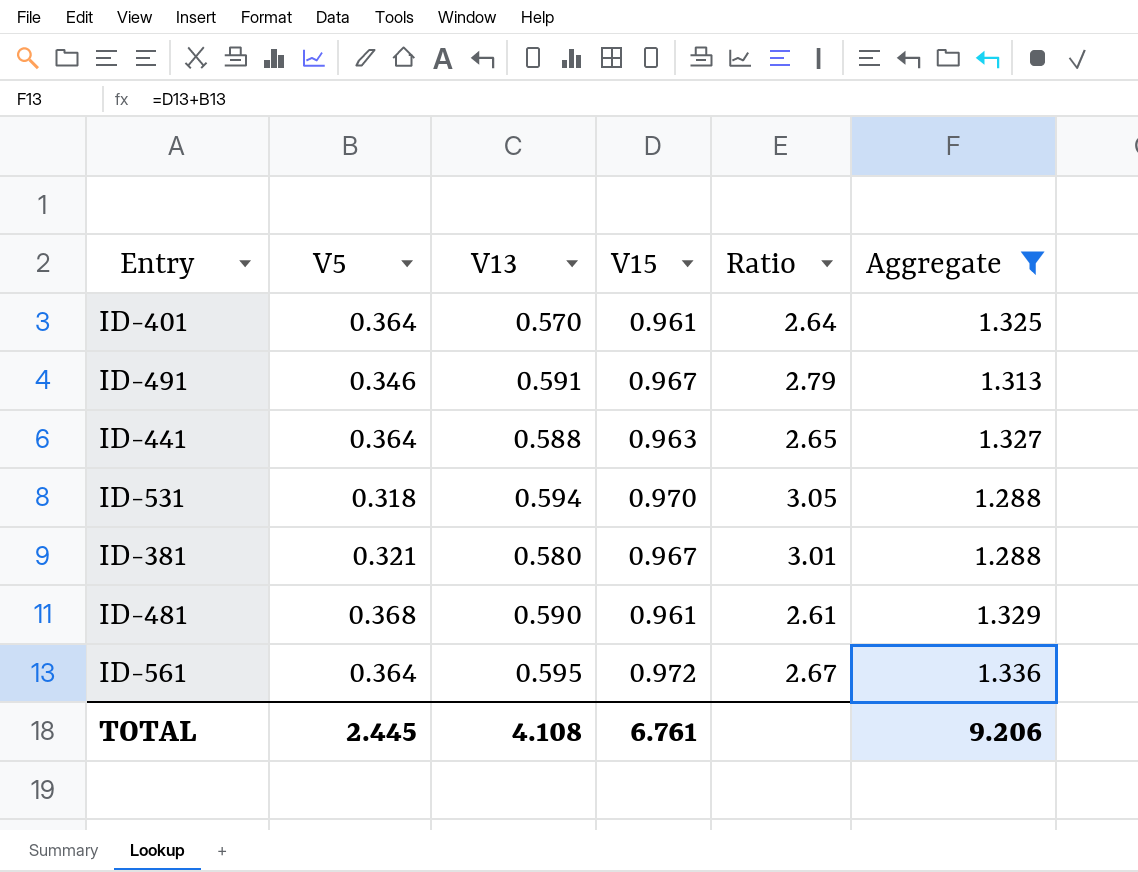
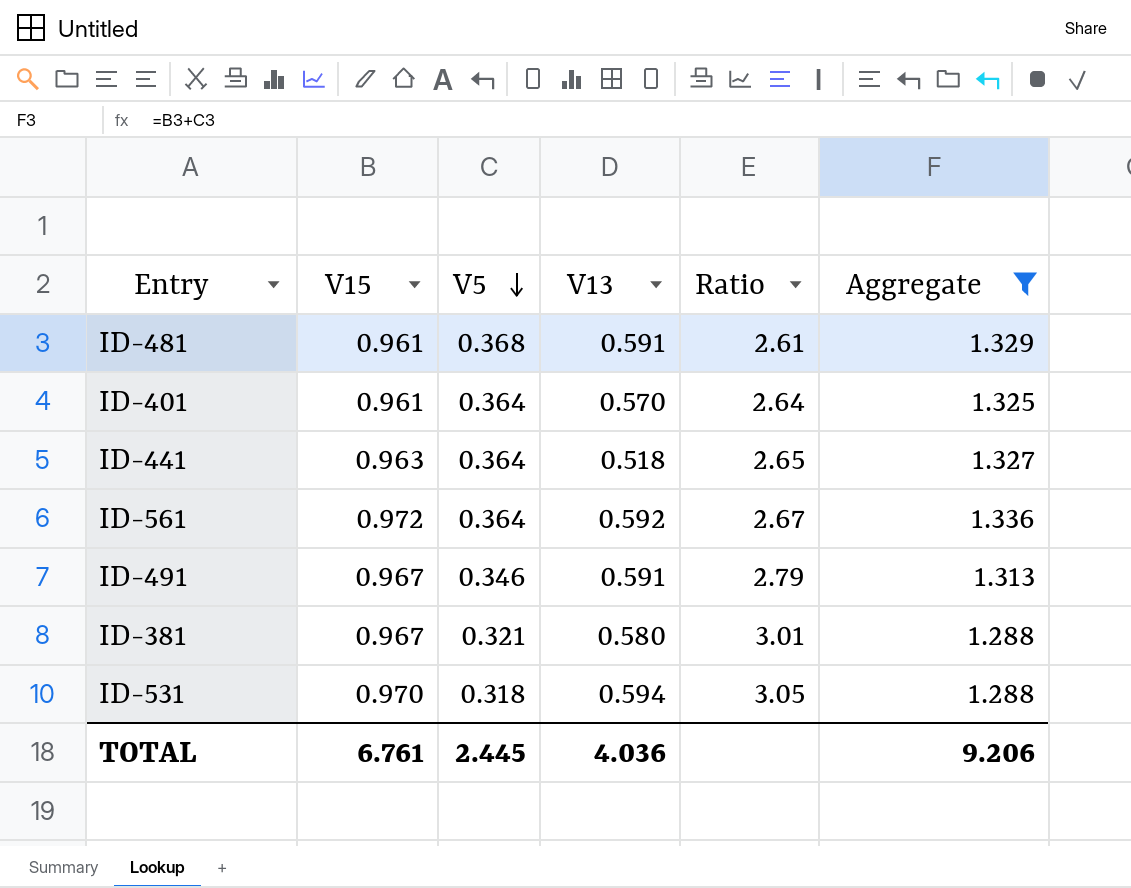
row order: none -> V5 descending
column V15 | position: 4 -> 2
ID-481 | V13: 0.590 -> 0.591
ID-441 | V13: 0.588 -> 0.518
ID-561 | V13: 0.595 -> 0.592
TOTAL | V13: 4.108 -> 4.036

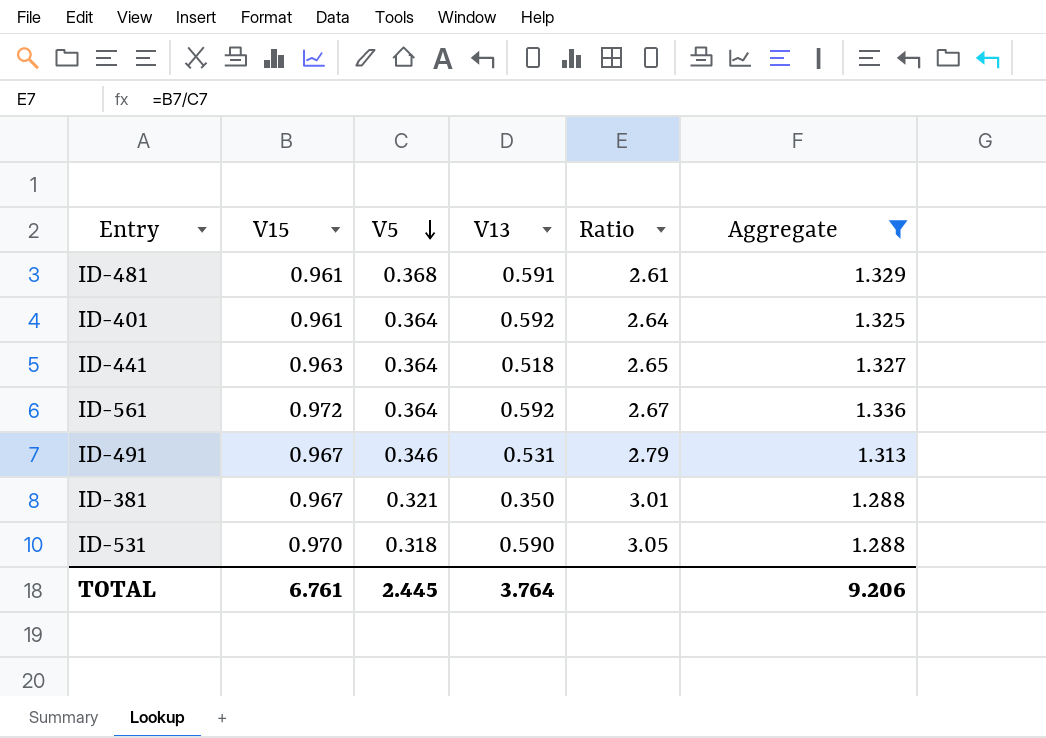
ID-401 | V13: 0.570 -> 0.592
ID-491 | V13: 0.591 -> 0.531
ID-381 | V13: 0.580 -> 0.350
ID-531 | V13: 0.594 -> 0.590
TOTAL | V13: 4.036 -> 3.764

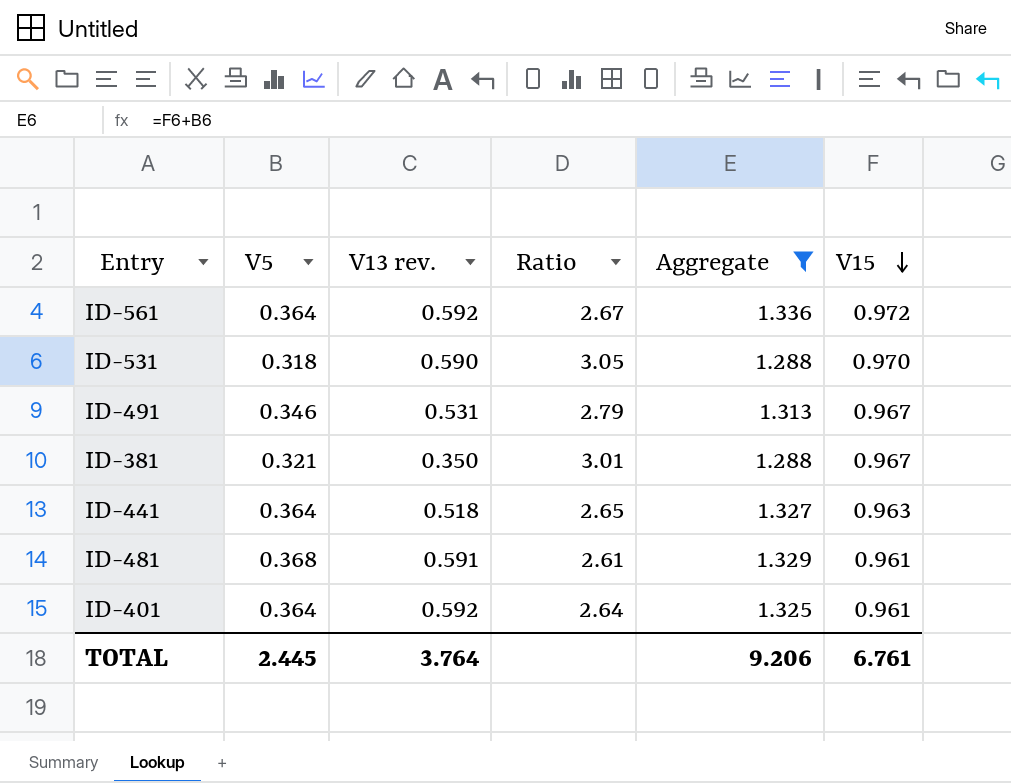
row order: V5 descending -> V15 descending
column name: V13 -> V13 rev.
column V15 | position: 2 -> 6

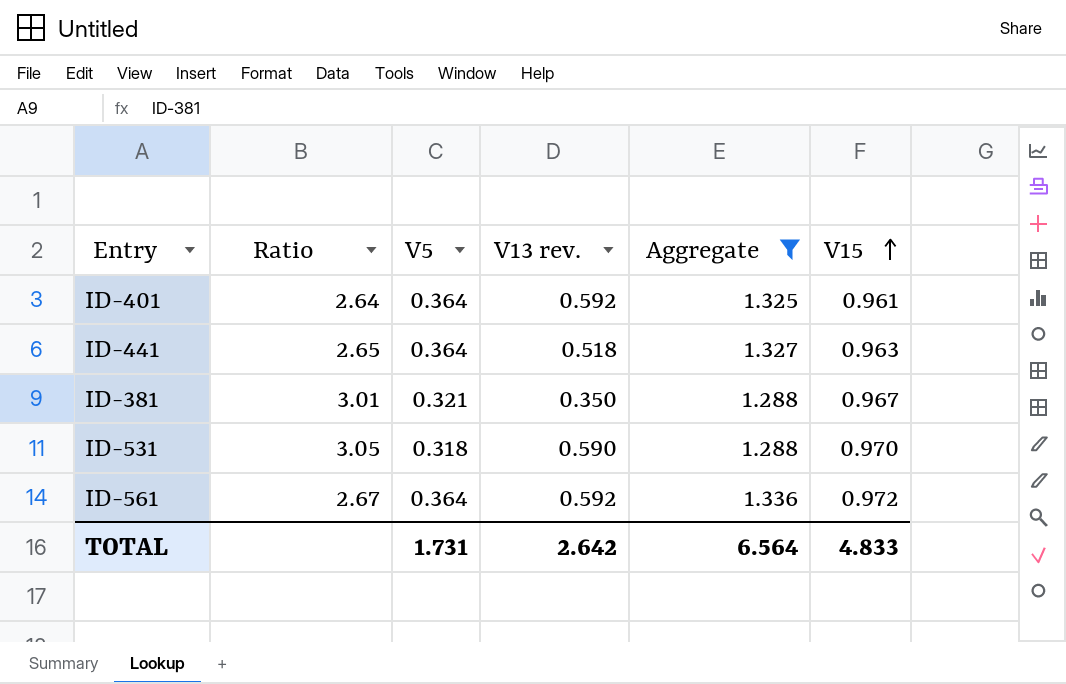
row order: V15 descending -> V15 ascending
column Ratio | position: 4 -> 2
row ID-491: 0.346 | 0.531 | 2.79 | 1.313 | 0.967 -> none
row ID-481: 0.368 | 0.591 | 2.61 | 1.329 | 0.961 -> none
TOTAL | V5: 2.445 -> 1.731
TOTAL | V13 rev.: 3.764 -> 2.642
TOTAL | Aggregate: 9.206 -> 6.564
TOTAL | V15: 6.761 -> 4.833

